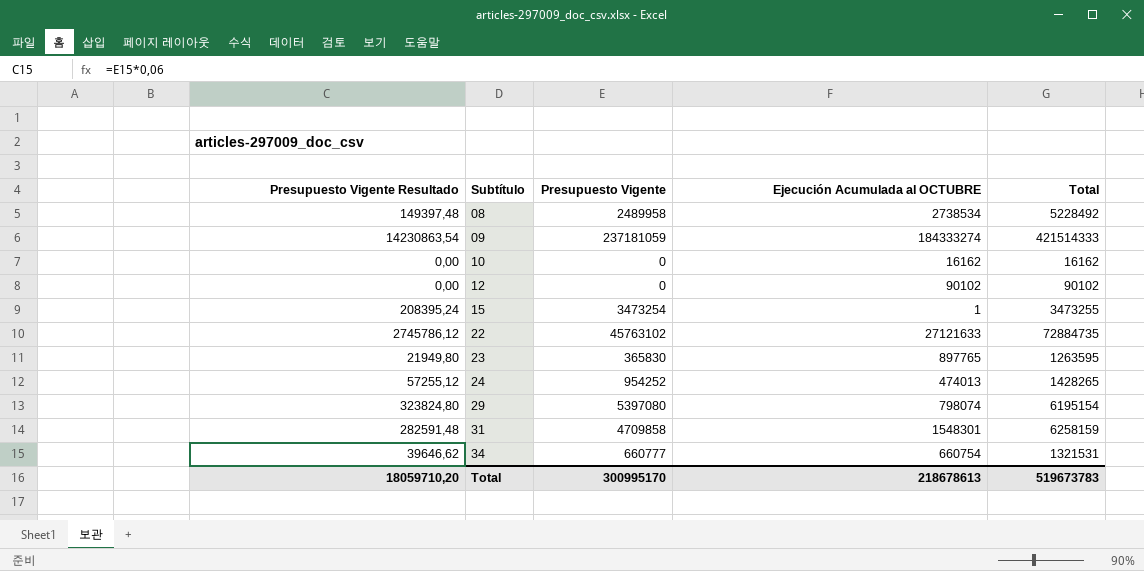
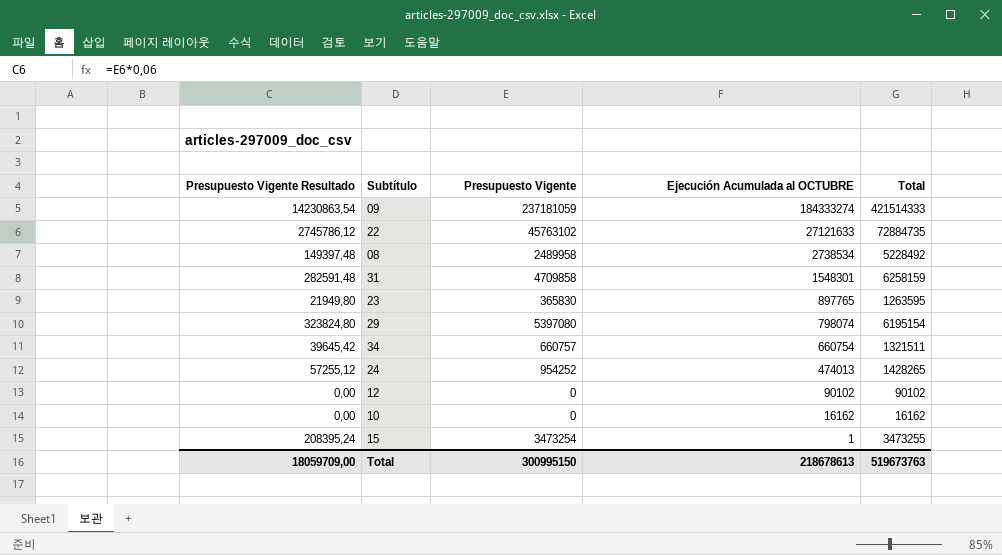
row order: Subtítulo ascending -> Ejecución Acumulada al OCTUBRE descending
34 | Presupuesto Vigente Resultado: 39646,62 -> 39645,42
34 | Presupuesto Vigente: 660777 -> 660757
34 | Total: 1321531 -> 1321511
Total | Presupuesto Vigente Resultado: 18059710,20 -> 18059709,00
Total | Presupuesto Vigente: 300995170 -> 300995150
Total | Total: 519673783 -> 519673763

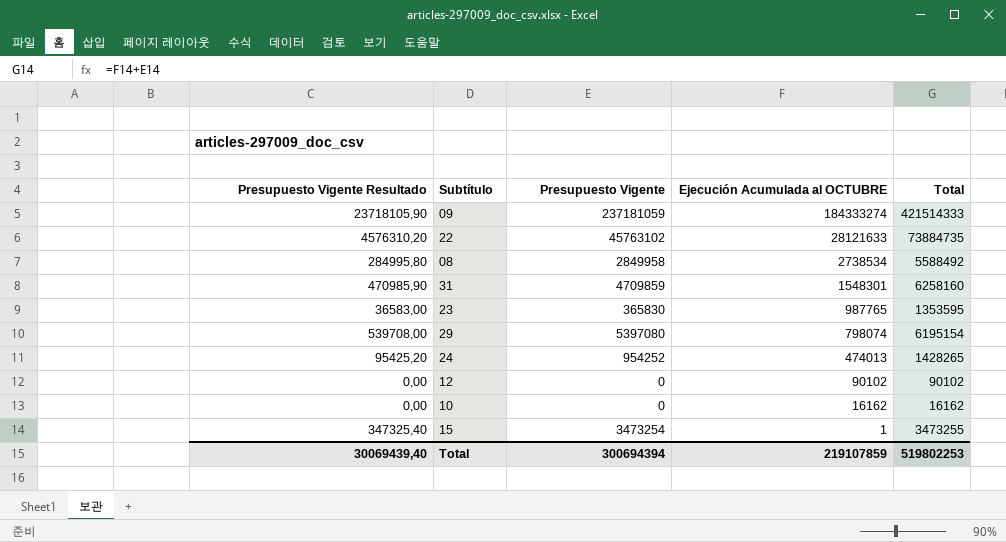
column Presupuesto Vigente Resultado | formula: [Presupuesto Vigente] * 0,06 -> [Presupuesto Vigente] * 0,1
row 34: 39645,42 | 660757 | 660754 | 1321511 -> none
22 | Ejecución Acumulada al OCTUBRE: 27121633 -> 28121633
22 | Total: 72884735 -> 73884735
08 | Presupuesto Vigente: 2489958 -> 2849958
08 | Total: 5228492 -> 5588492
31 | Presupuesto Vigente: 4709858 -> 4709859
31 | Total: 6258159 -> 6258160
23 | Ejecución Acumulada al OCTUBRE: 897765 -> 987765
23 | Total: 1263595 -> 1353595
Total | Presupuesto Vigente Resultado: 18059709,00 -> 30069439,40
Total | Presupuesto Vigente: 300995150 -> 300694394
Total | Ejecución Acumulada al OCTUBRE: 218678613 -> 219107859
Total | Total: 519673763 -> 519802253

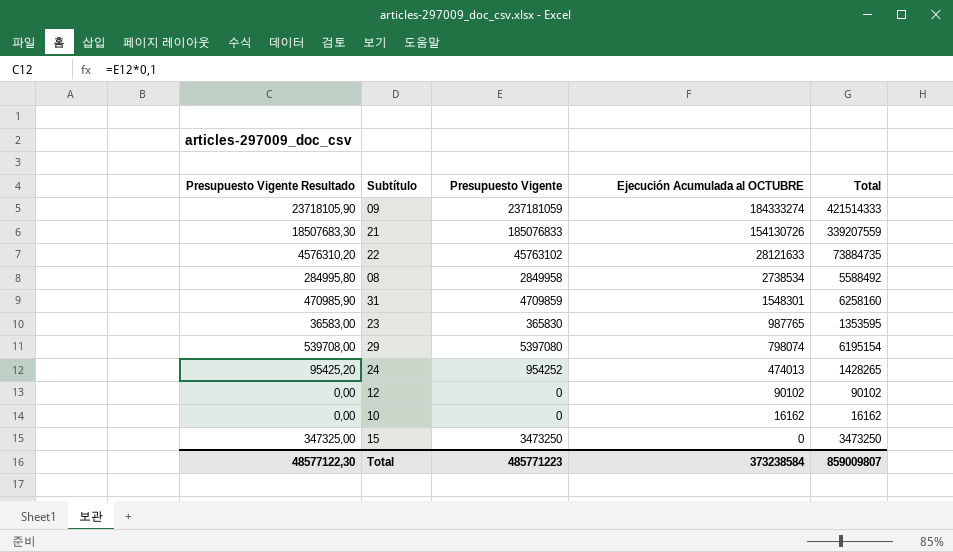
row 21: none -> 18507683,30 | 185076833 | 154130726 | 339207559
15 | Presupuesto Vigente Resultado: 347325,40 -> 347325,00
15 | Presupuesto Vigente: 3473254 -> 3473250
15 | Ejecución Acumulada al OCTUBRE: 1 -> 0
15 | Total: 3473255 -> 3473250
Total | Presupuesto Vigente Resultado: 30069439,40 -> 48577122,30
Total | Presupuesto Vigente: 300694394 -> 485771223
Total | Ejecución Acumulada al OCTUBRE: 219107859 -> 373238584
Total | Total: 519802253 -> 859009807

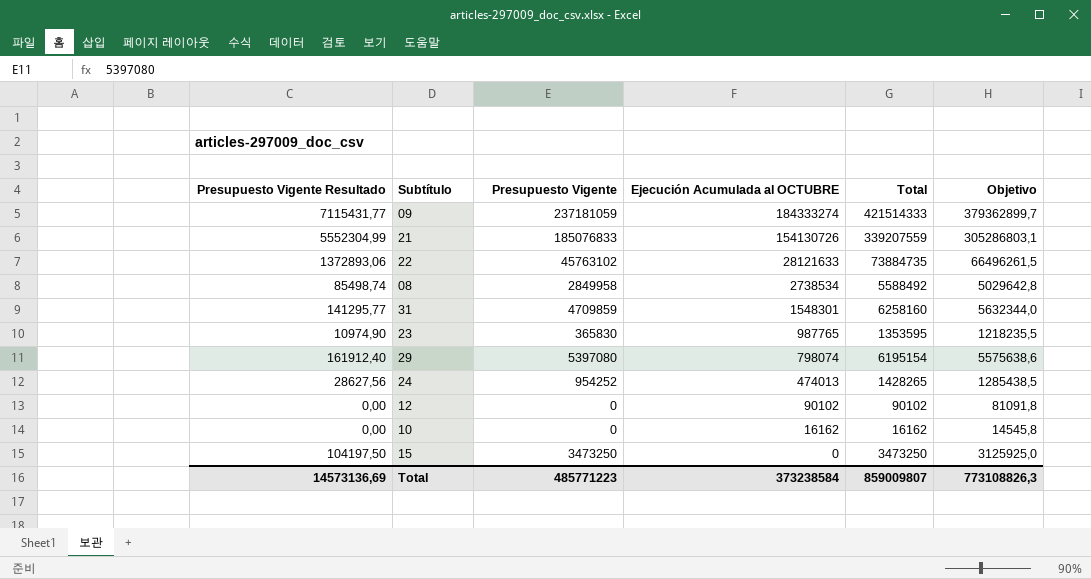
column Presupuesto Vigente Resultado | formula: [Presupuesto Vigente] * 0,1 -> [Presupuesto Vigente] * 0,03
column Objetivo | formula: none -> [Total] * 0,9
Total | Presupuesto Vigente Resultado: 48577122,30 -> 14573136,69

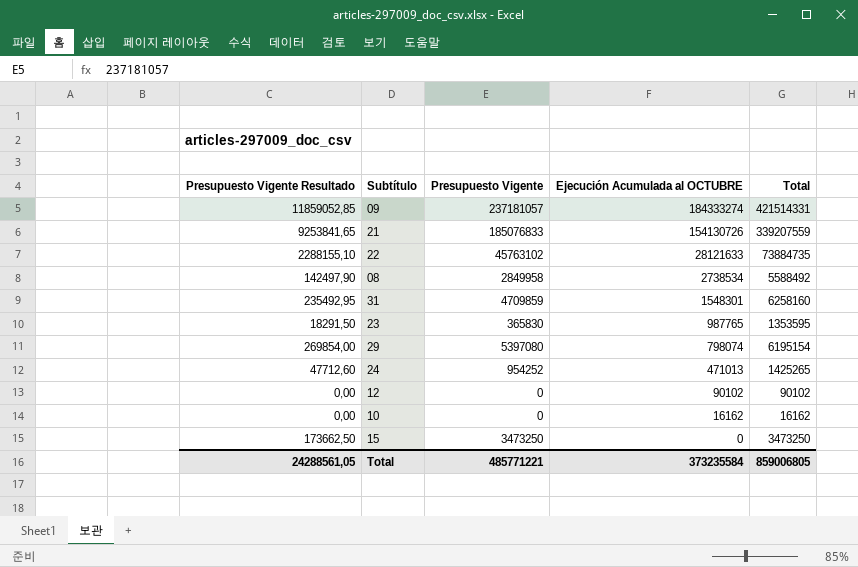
column Objetivo | formula: [Total] * 0,9 -> none
column Presupuesto Vigente Resultado | formula: [Presupuesto Vigente] * 0,03 -> [Presupuesto Vigente] * 0,05
09 | Presupuesto Vigente: 237181059 -> 237181057
09 | Total: 421514333 -> 421514331
24 | Ejecución Acumulada al OCTUBRE: 474013 -> 471013
24 | Total: 1428265 -> 1425265
Total | Presupuesto Vigente Resultado: 14573136,69 -> 24288561,05
Total | Presupuesto Vigente: 485771223 -> 485771221
Total | Ejecución Acumulada al OCTUBRE: 373238584 -> 373235584
Total | Total: 859009807 -> 859006805

